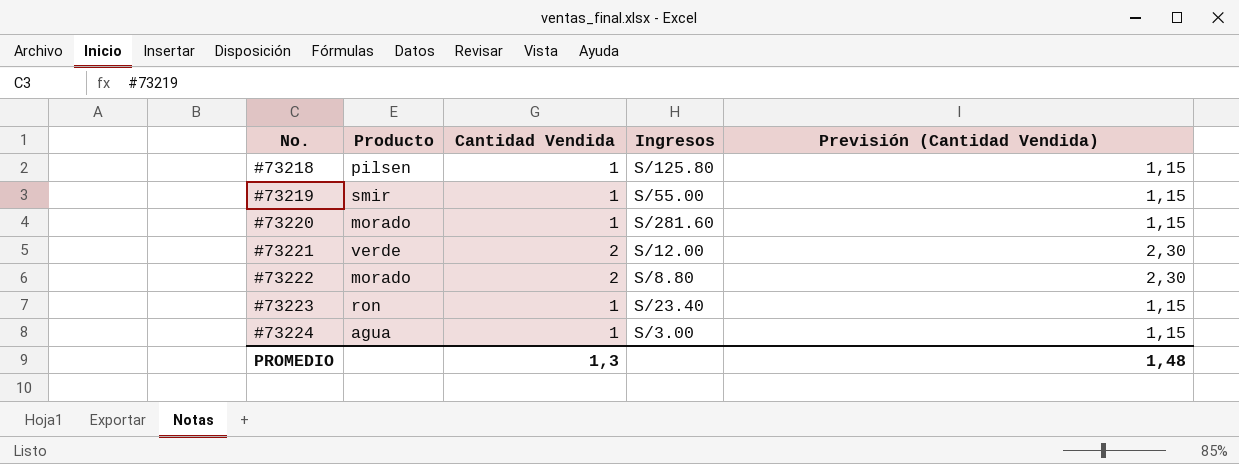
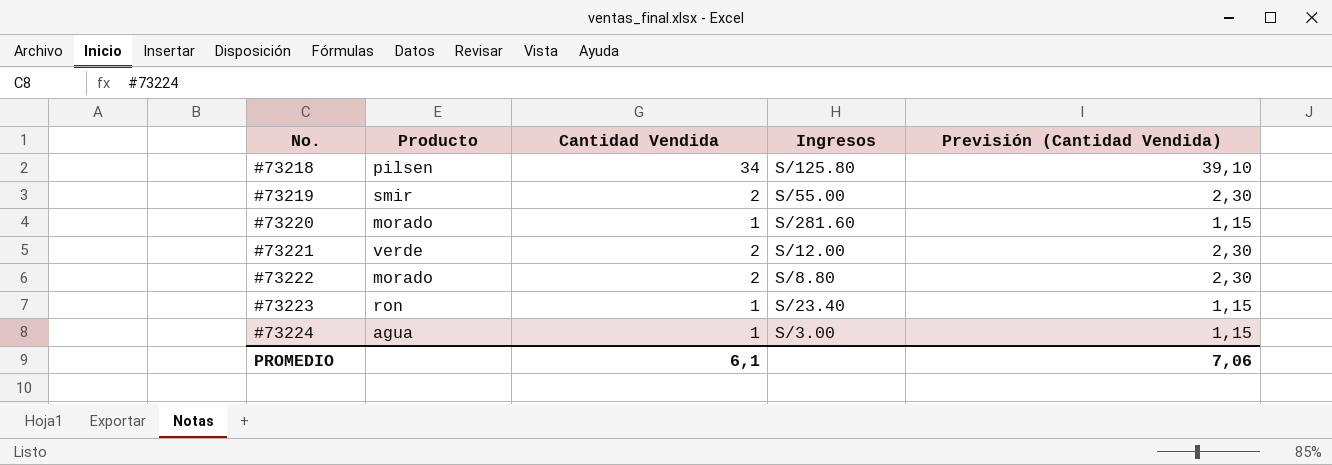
#73218 | Cantidad Vendida: 1 -> 34
#73218 | Previsión (Cantidad Vendida): 1,15 -> 39,10
#73219 | Cantidad Vendida: 1 -> 2
#73219 | Previsión (Cantidad Vendida): 1,15 -> 2,30
PROMEDIO | Cantidad Vendida: 1,3 -> 6,1
PROMEDIO | Previsión (Cantidad Vendida): 1,48 -> 7,06

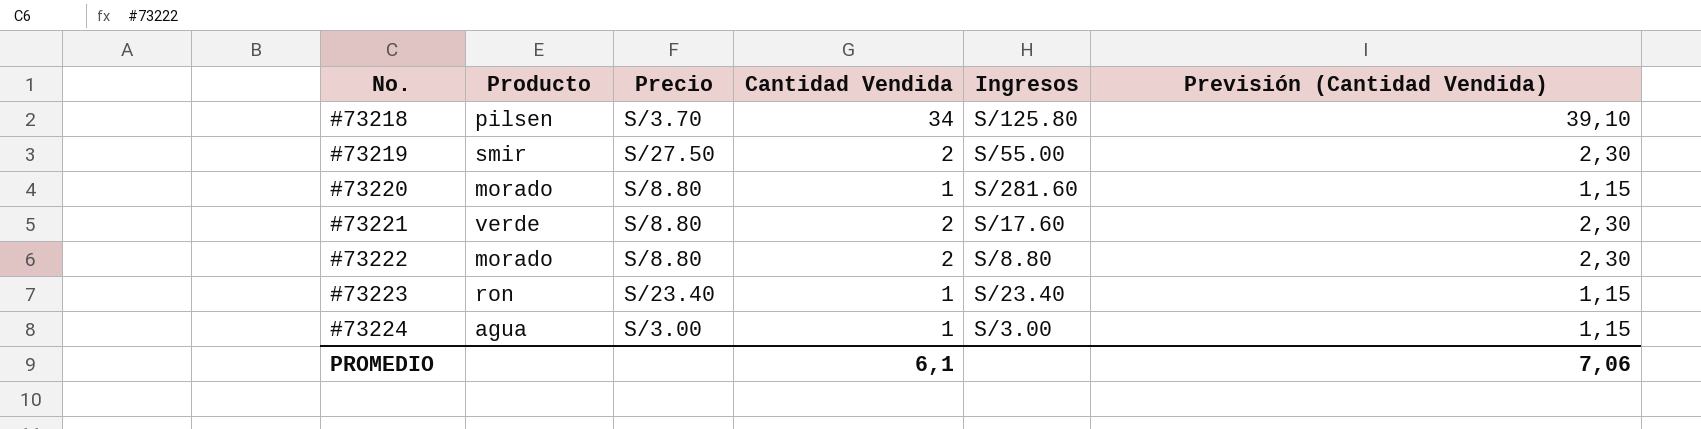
column Precio | position: none -> 3
#73221 | Ingresos: S/12.00 -> S/17.60

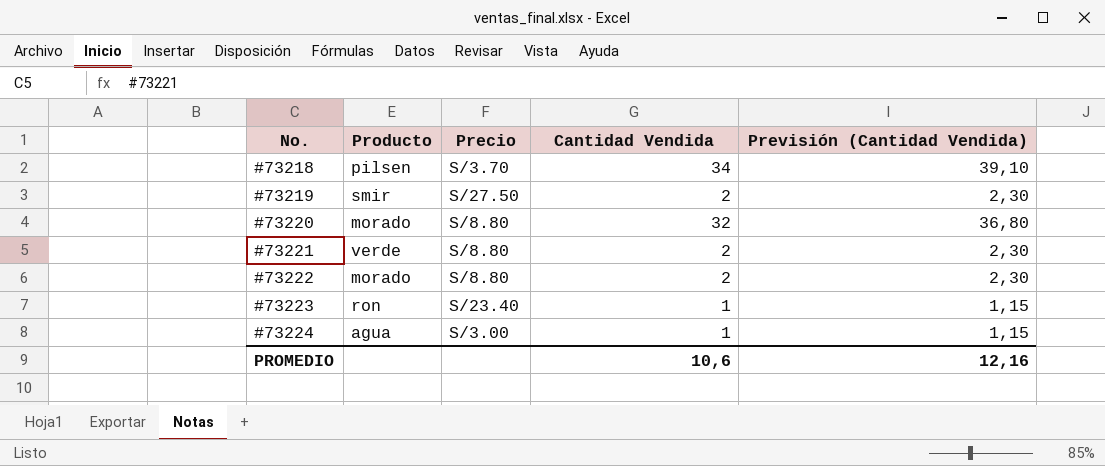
column Ingresos | position: 5 -> none
#73220 | Cantidad Vendida: 1 -> 32
#73220 | Previsión (Cantidad Vendida): 1,15 -> 36,80
PROMEDIO | Cantidad Vendida: 6,1 -> 10,6
PROMEDIO | Previsión (Cantidad Vendida): 7,06 -> 12,16

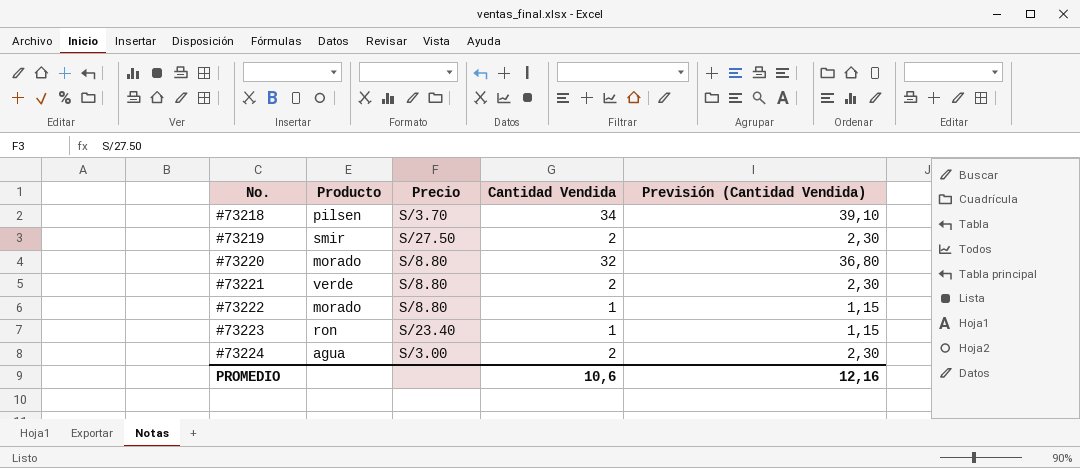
#73222 | Cantidad Vendida: 2 -> 1
#73222 | Previsión (Cantidad Vendida): 2,30 -> 1,15
#73224 | Cantidad Vendida: 1 -> 2
#73224 | Previsión (Cantidad Vendida): 1,15 -> 2,30

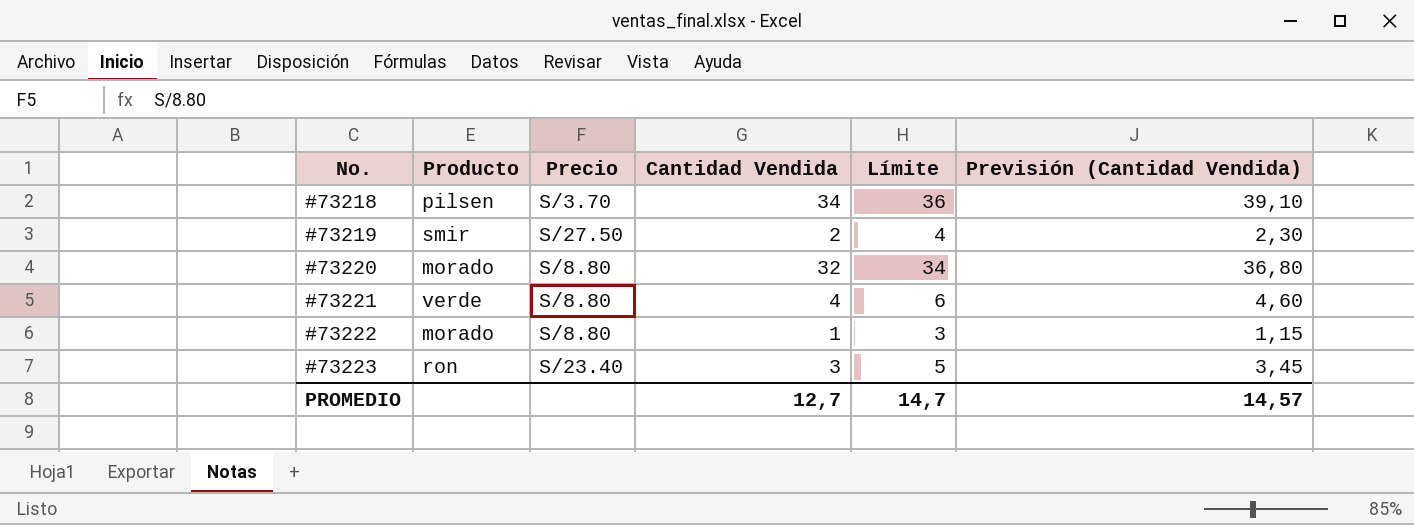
column Límite | formula: none -> [Cantidad Vendida] + 2
row #73224: agua | S/3.00 | 2 | 2,30 -> none
#73221 | Cantidad Vendida: 2 -> 4
#73221 | Previsión (Cantidad Vendida): 2,30 -> 4,60
#73223 | Cantidad Vendida: 1 -> 3
#73223 | Previsión (Cantidad Vendida): 1,15 -> 3,45
PROMEDIO | Cantidad Vendida: 10,6 -> 12,7
PROMEDIO | Previsión (Cantidad Vendida): 12,16 -> 14,57

